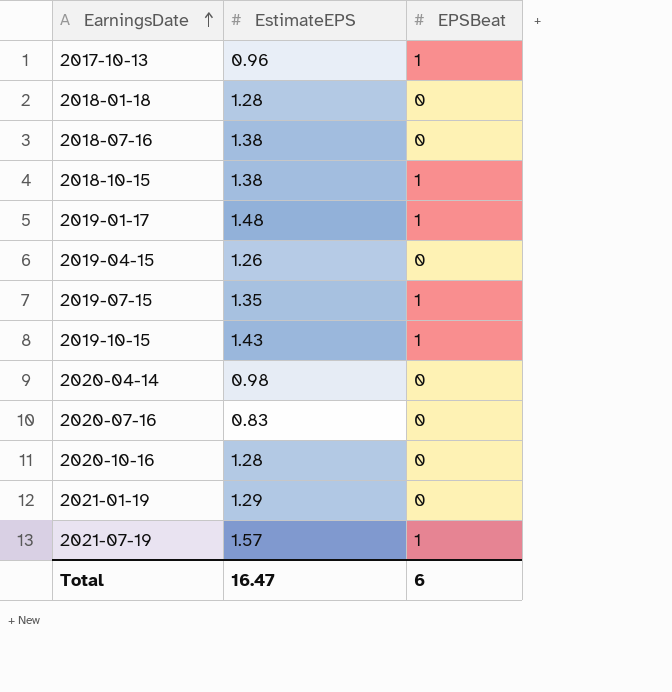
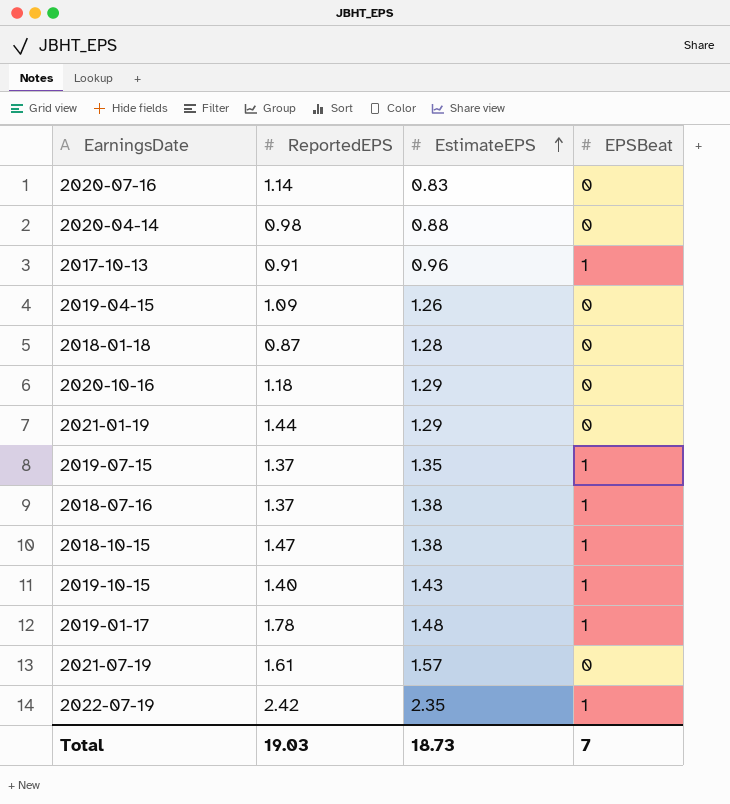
row order: EarningsDate ascending -> EstimateEPS ascending
column ReportedEPS | position: none -> 2
2020-04-14 | EstimateEPS: 0.98 -> 0.88
2020-10-16 | EstimateEPS: 1.28 -> 1.29
2018-07-16 | EPSBeat: 0 -> 1
2021-07-19 | EPSBeat: 1 -> 0
row 2022-07-19: none -> 2.42 | 2.35 | 1
Total | EstimateEPS: 16.47 -> 18.73
Total | EPSBeat: 6 -> 7

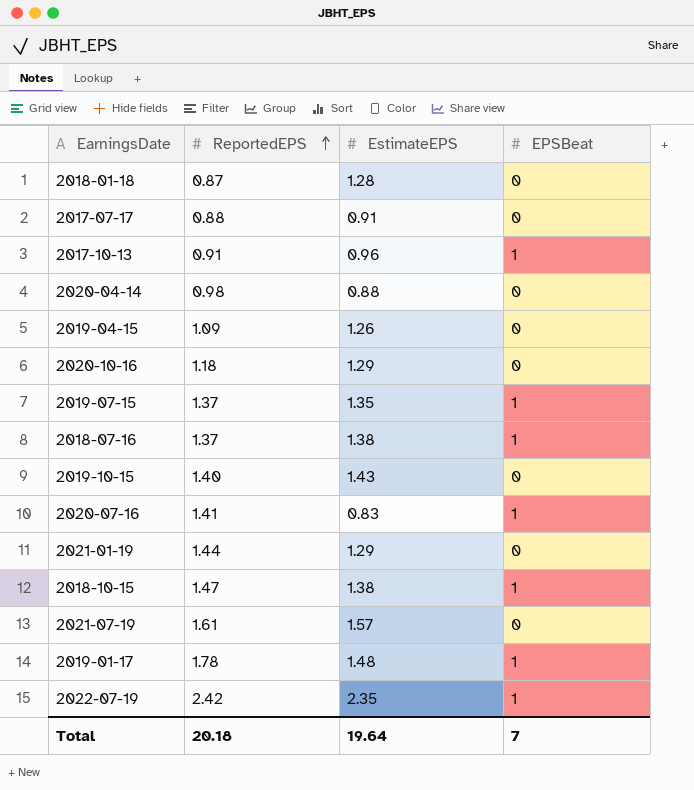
row order: EstimateEPS ascending -> ReportedEPS ascending
row 2017-07-17: none -> 0.88 | 0.91 | 0
2019-10-15 | EPSBeat: 1 -> 0
2020-07-16 | ReportedEPS: 1.14 -> 1.41
2020-07-16 | EPSBeat: 0 -> 1
Total | ReportedEPS: 19.03 -> 20.18
Total | EstimateEPS: 18.73 -> 19.64

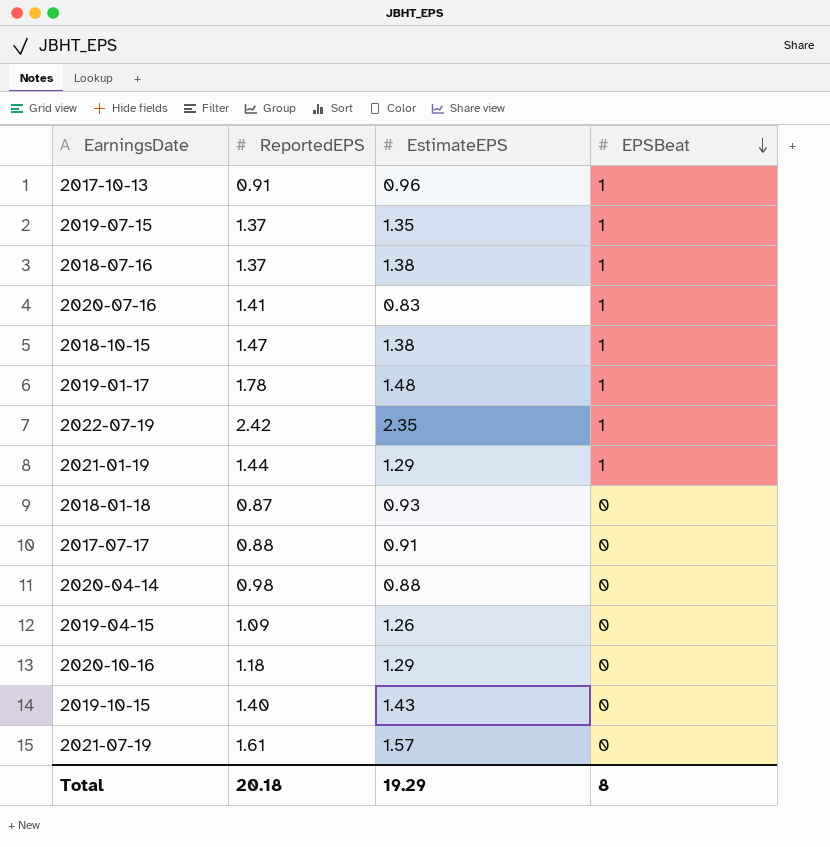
row order: ReportedEPS ascending -> EPSBeat descending
2021-01-19 | EPSBeat: 0 -> 1
2018-01-18 | EstimateEPS: 1.28 -> 0.93
Total | EstimateEPS: 19.64 -> 19.29
Total | EPSBeat: 7 -> 8

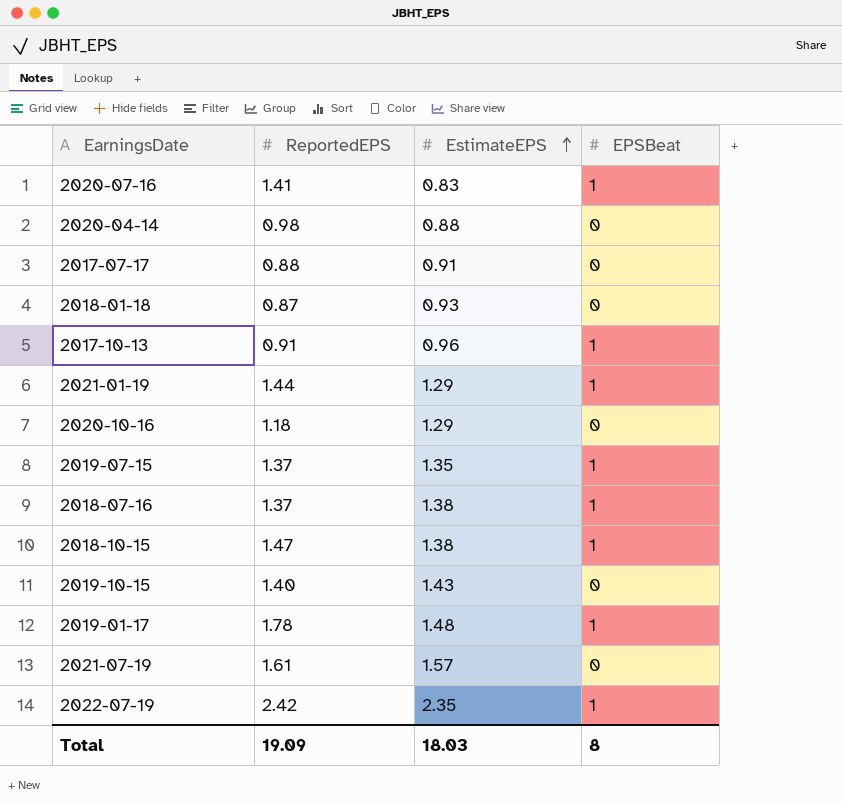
row order: EPSBeat descending -> EstimateEPS ascending
row 2019-04-15: 1.09 | 1.26 | 0 -> none
Total | ReportedEPS: 20.18 -> 19.09
Total | EstimateEPS: 19.29 -> 18.03

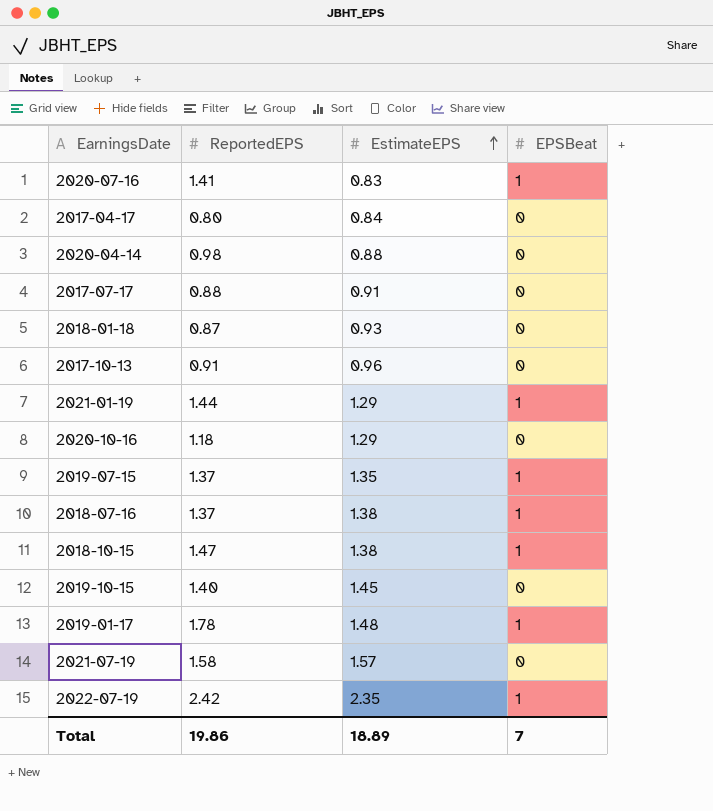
row 2017-04-17: none -> 0.80 | 0.84 | 0
2017-10-13 | EPSBeat: 1 -> 0
2019-10-15 | EstimateEPS: 1.43 -> 1.45
2021-07-19 | ReportedEPS: 1.61 -> 1.58
Total | ReportedEPS: 19.09 -> 19.86
Total | EstimateEPS: 18.03 -> 18.89
Total | EPSBeat: 8 -> 7

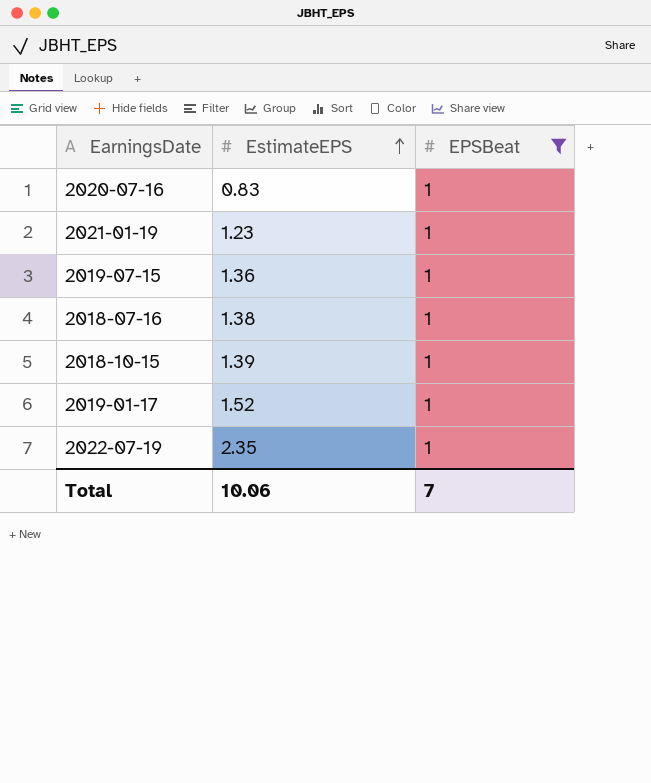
filter: none -> EPSBeat = 1
column ReportedEPS | position: 2 -> none
2021-01-19 | EstimateEPS: 1.29 -> 1.23
2019-07-15 | EstimateEPS: 1.35 -> 1.36
2018-10-15 | EstimateEPS: 1.38 -> 1.39
2019-01-17 | EstimateEPS: 1.48 -> 1.52
Total | EstimateEPS: 18.89 -> 10.06

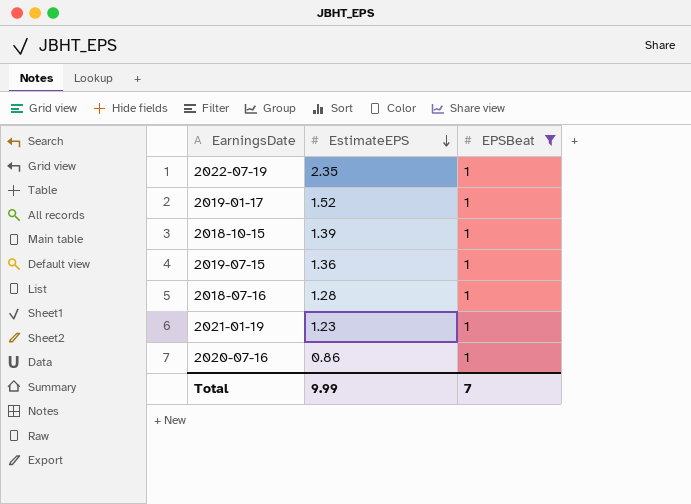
row order: EstimateEPS ascending -> EstimateEPS descending
2018-07-16 | EstimateEPS: 1.38 -> 1.28
2020-07-16 | EstimateEPS: 0.83 -> 0.86
Total | EstimateEPS: 10.06 -> 9.99

